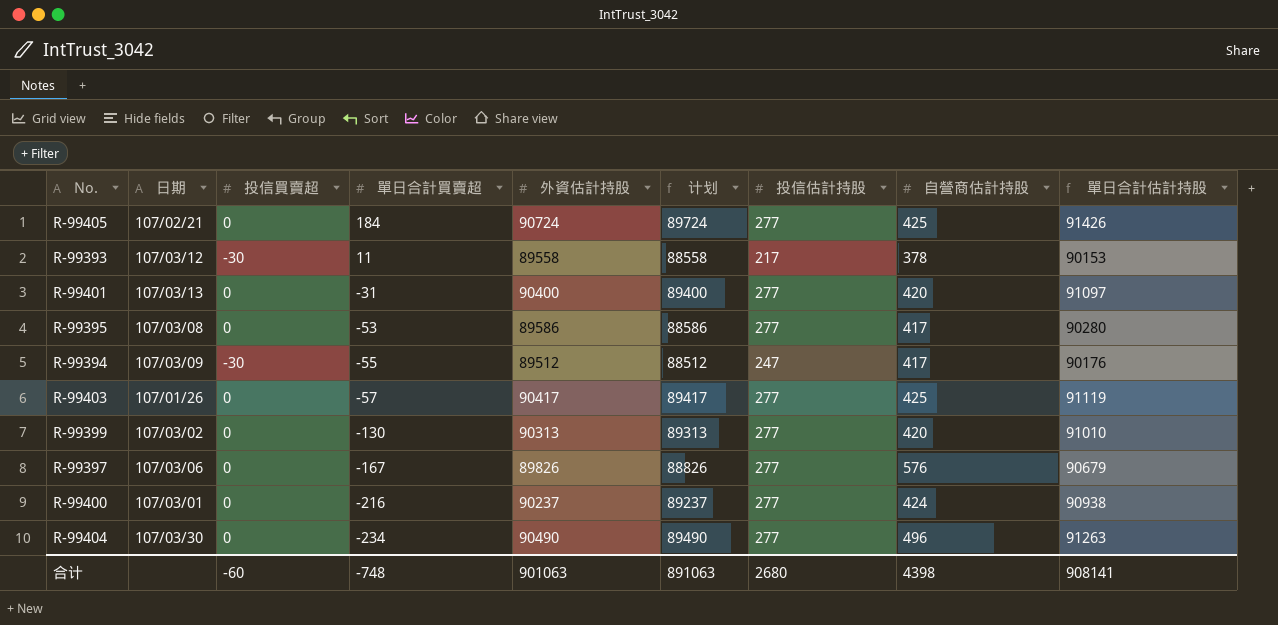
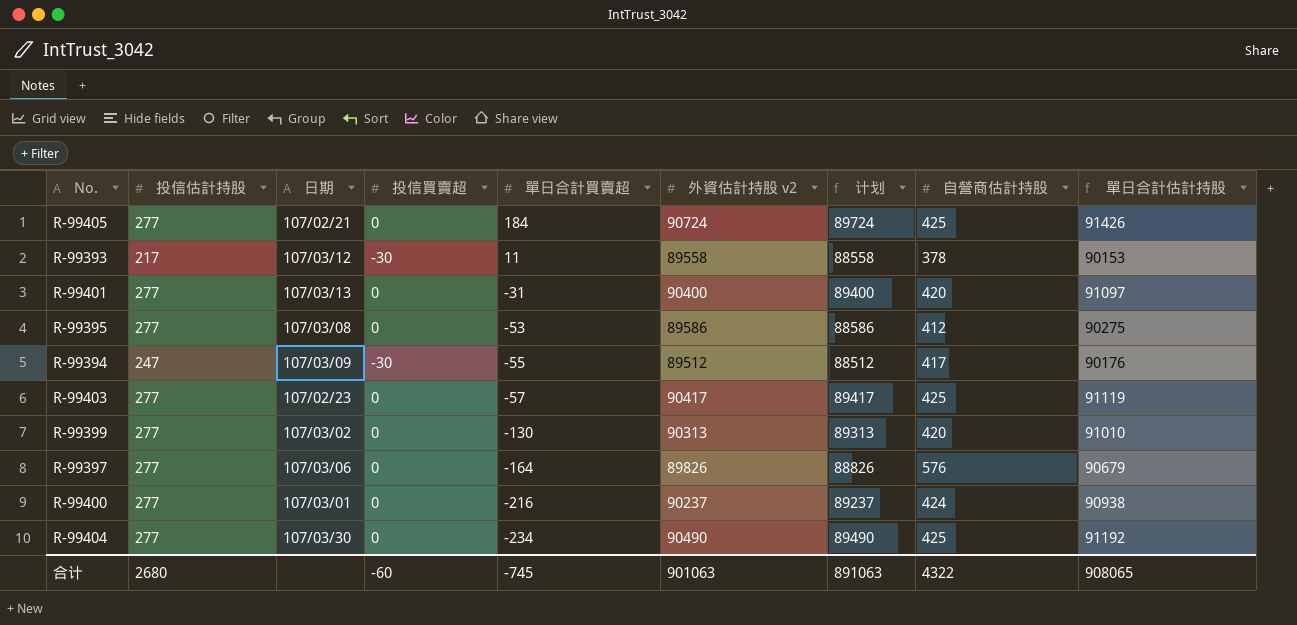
column 投信估計持股 | position: 7 -> 2
column name: 外資估計持股 -> 外資估計持股 v2
R-99395 | 自營商估計持股: 417 -> 412
R-99395 | 單日合計估計持股: 90280 -> 90275
R-99403 | 日期: 107/01/26 -> 107/02/23
R-99397 | 單日合計買賣超: -167 -> -164
R-99404 | 自營商估計持股: 496 -> 425
R-99404 | 單日合計估計持股: 91263 -> 91192
合计 | 單日合計買賣超: -748 -> -745
合计 | 自營商估計持股: 4398 -> 4322
合计 | 單日合計估計持股: 908141 -> 908065

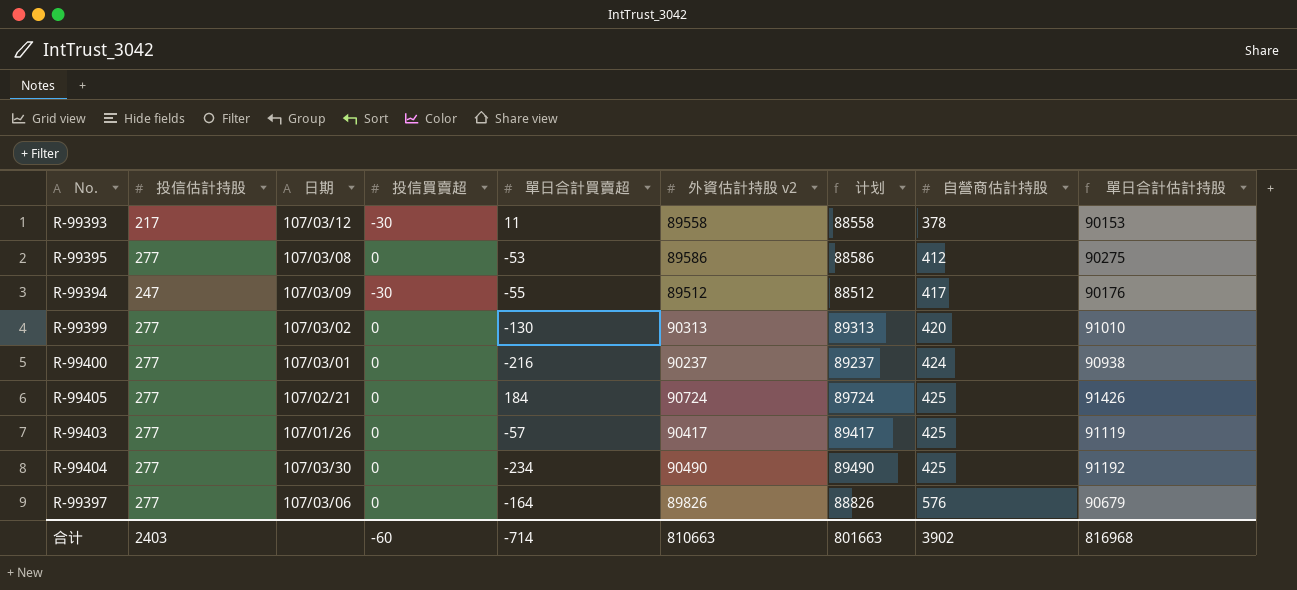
row order: 單日合計買賣超 descending -> 自營商估計持股 ascending
row R-99401: 277 | 107/03/13 | 0 | -31 | 90400 | 89400 | 420 | 91097 -> none
R-99403 | 日期: 107/02/23 -> 107/01/26
合计 | 投信估計持股: 2680 -> 2403
合计 | 單日合計買賣超: -745 -> -714
合计 | 外資估計持股 v2: 901063 -> 810663
合计 | 计划: 891063 -> 801663
合计 | 自營商估計持股: 4322 -> 3902
合计 | 單日合計估計持股: 908065 -> 816968

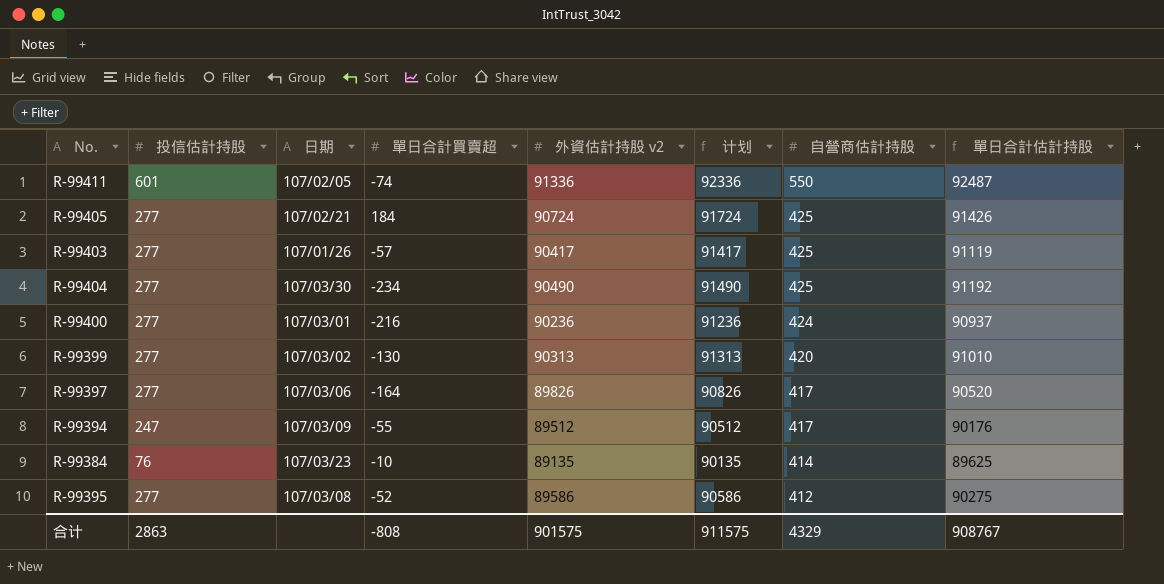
row order: 自營商估計持股 ascending -> 自營商估計持股 descending
column 投信買賣超 | position: 4 -> none
column 计划 | formula: [外資估計持股 v2] - 1000 -> [外資估計持股 v2] + 1000
row R-99393: 217 | 107/03/12 | -30 | 11 | 89558 | 88558 | 378 | 90153 -> none
row R-99411: none -> 601 | 107/02/05 | -74 | 91336 | 92336 | 550 | 92487
R-99400 | 外資估計持股 v2: 90237 -> 90236
R-99400 | 單日合計估計持股: 90938 -> 90937
R-99397 | 自營商估計持股: 576 -> 417
R-99397 | 單日合計估計持股: 90679 -> 90520
row R-99384: none -> 76 | 107/03/23 | -10 | 89135 | 90135 | 414 | 89625
R-99395 | 單日合計買賣超: -53 -> -52
合计 | 投信估計持股: 2403 -> 2863
合计 | 單日合計買賣超: -714 -> -808
合计 | 外資估計持股 v2: 810663 -> 901575
合计 | 计划: 801663 -> 911575
合计 | 自營商估計持股: 3902 -> 4329
合计 | 單日合計估計持股: 816968 -> 908767

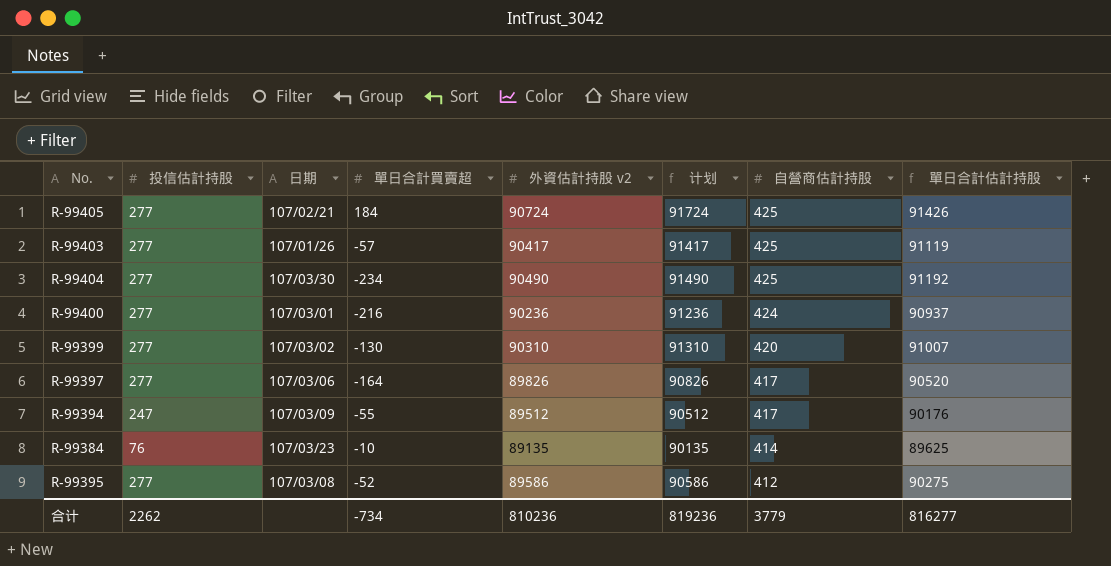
row R-99411: 601 | 107/02/05 | -74 | 91336 | 92336 | 550 | 92487 -> none
R-99399 | 外資估計持股 v2: 90313 -> 90310
R-99399 | 计划: 91313 -> 91310
R-99399 | 單日合計估計持股: 91010 -> 91007
合计 | 投信估計持股: 2863 -> 2262
合计 | 單日合計買賣超: -808 -> -734
合计 | 外資估計持股 v2: 901575 -> 810236
合计 | 计划: 911575 -> 819236
合计 | 自營商估計持股: 4329 -> 3779
合计 | 單日合計估計持股: 908767 -> 816277

